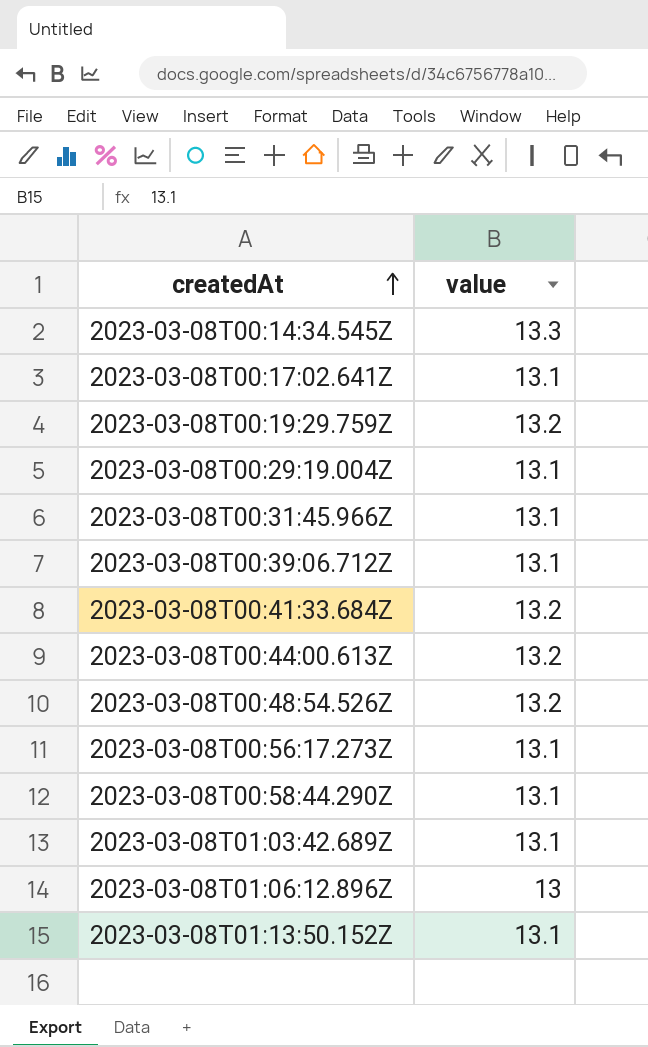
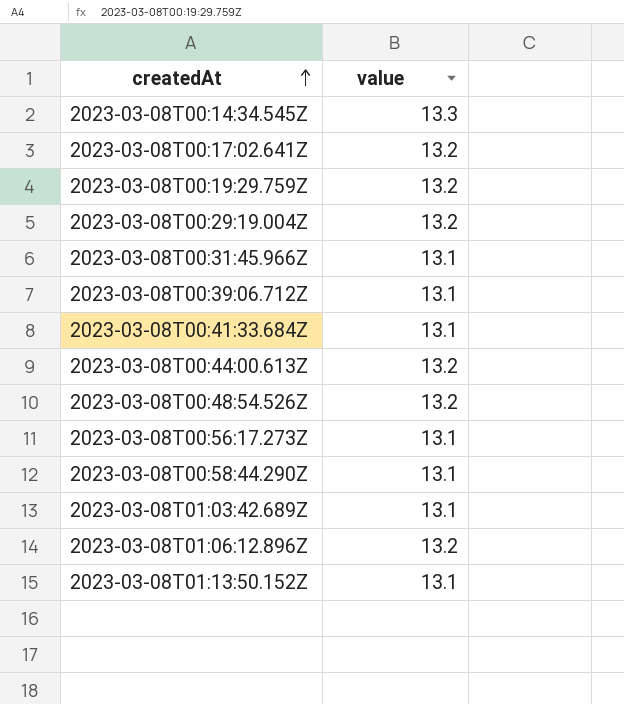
2023-03-08T00:17:02.641Z | value: 13.1 -> 13.2
2023-03-08T00:29:19.004Z | value: 13.1 -> 13.2
2023-03-08T00:41:33.684Z | value: 13.2 -> 13.1
2023-03-08T01:06:12.896Z | value: 13 -> 13.2

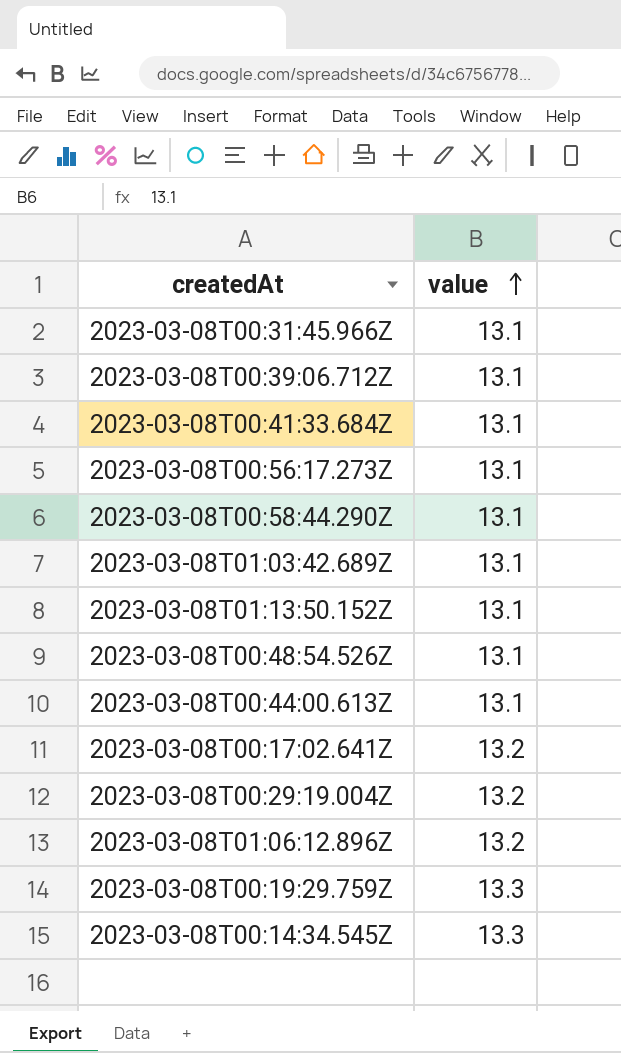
row order: createdAt ascending -> value ascending
2023-03-08T00:48:54.526Z | value: 13.2 -> 13.1
2023-03-08T00:44:00.613Z | value: 13.2 -> 13.1
2023-03-08T00:19:29.759Z | value: 13.2 -> 13.3

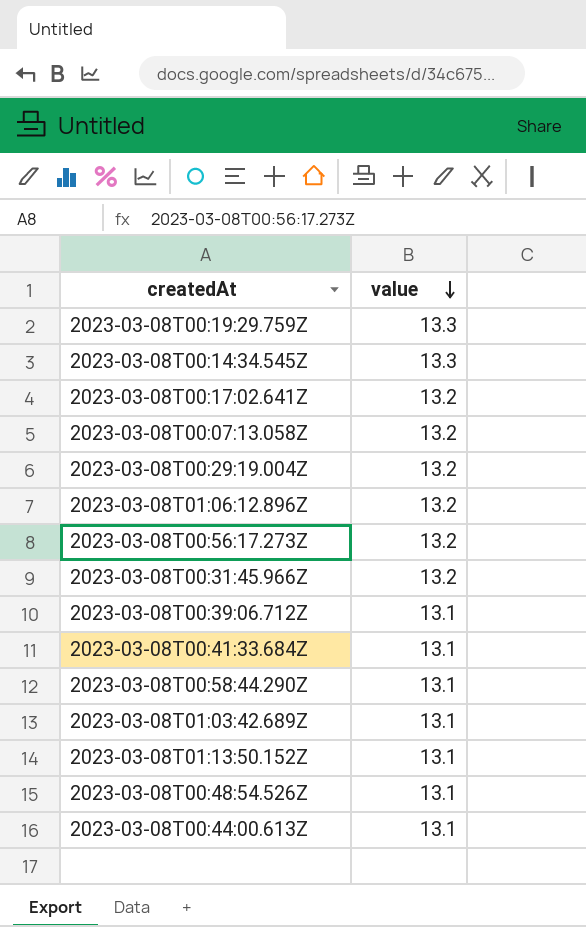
row order: value ascending -> value descending
row 2023-03-08T00:07:13.058Z: none -> 13.2
2023-03-08T00:56:17.273Z | value: 13.1 -> 13.2
2023-03-08T00:31:45.966Z | value: 13.1 -> 13.2

